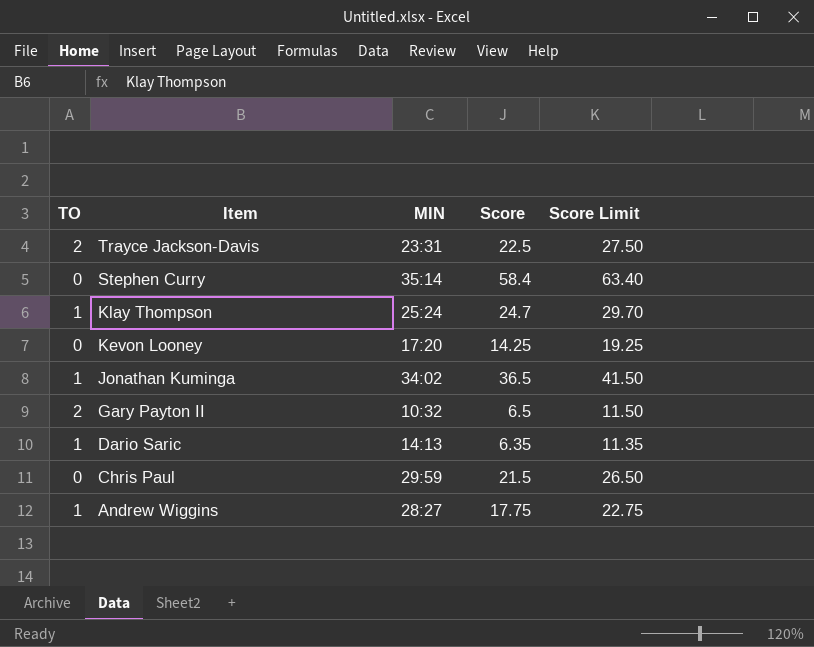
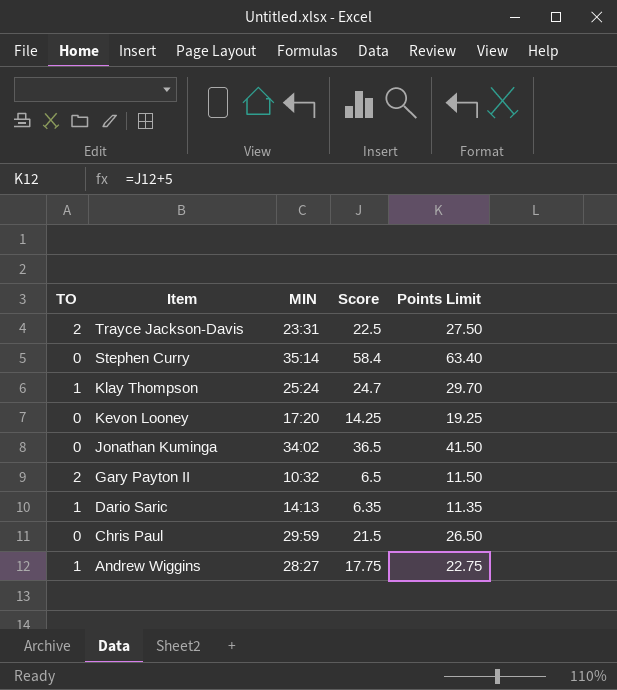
column name: Score Limit -> Points Limit
Jonathan Kuminga | TO: 1 -> 0

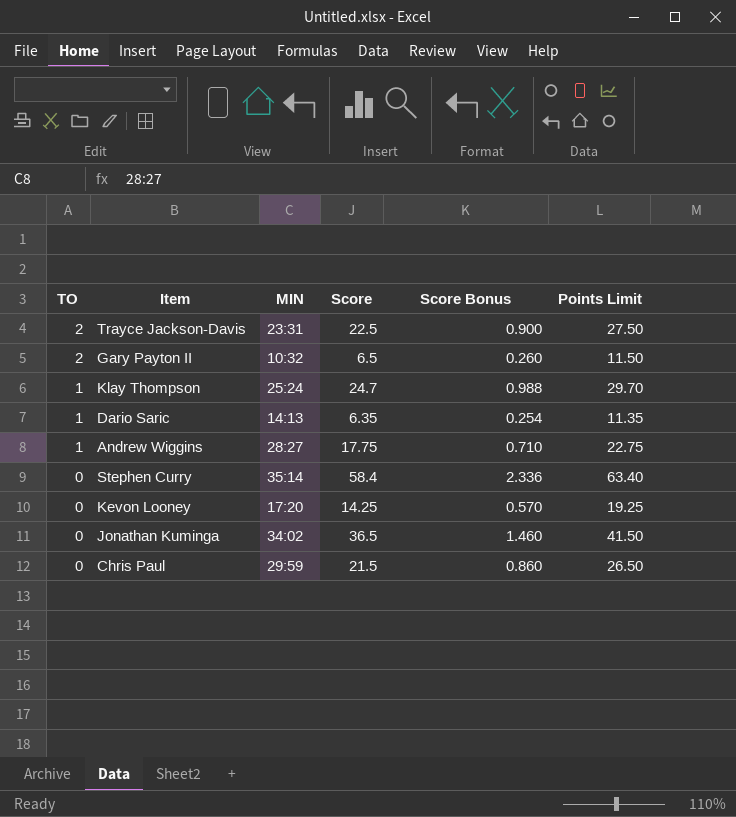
row order: Item descending -> TO descending
column Score Bonus | formula: none -> [Score] * 0.04

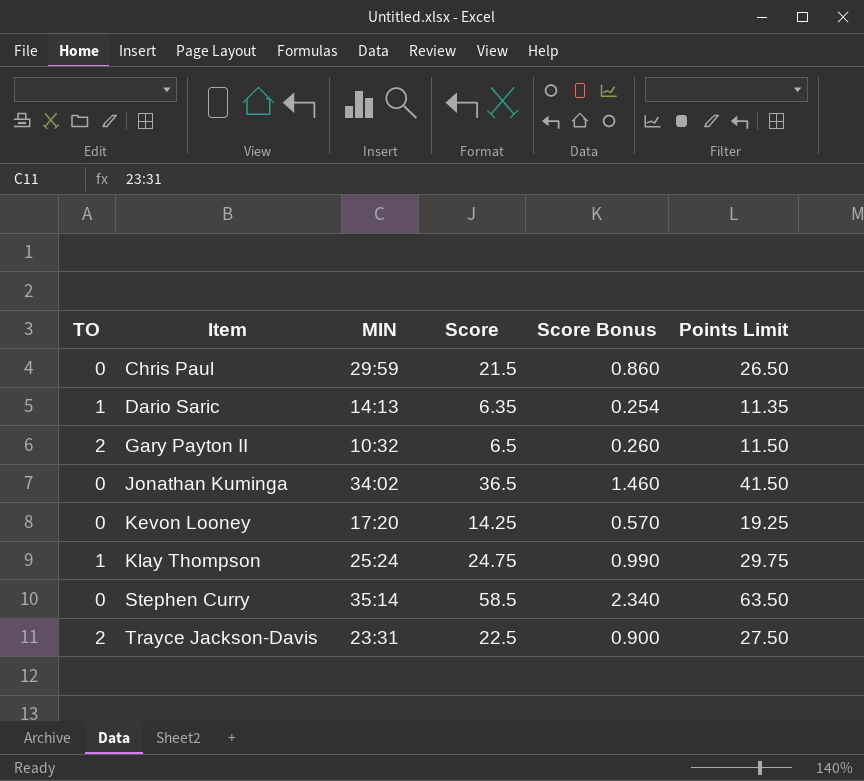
row order: TO descending -> Item ascending
row Andrew Wiggins: 1 | 28:27 | 17.75 | 0.710 | 22.75 -> none
Klay Thompson | Score: 24.7 -> 24.75
Klay Thompson | Score Bonus: 0.988 -> 0.990
Klay Thompson | Points Limit: 29.70 -> 29.75
Stephen Curry | Score: 58.4 -> 58.5
Stephen Curry | Score Bonus: 2.336 -> 2.340
Stephen Curry | Points Limit: 63.40 -> 63.50

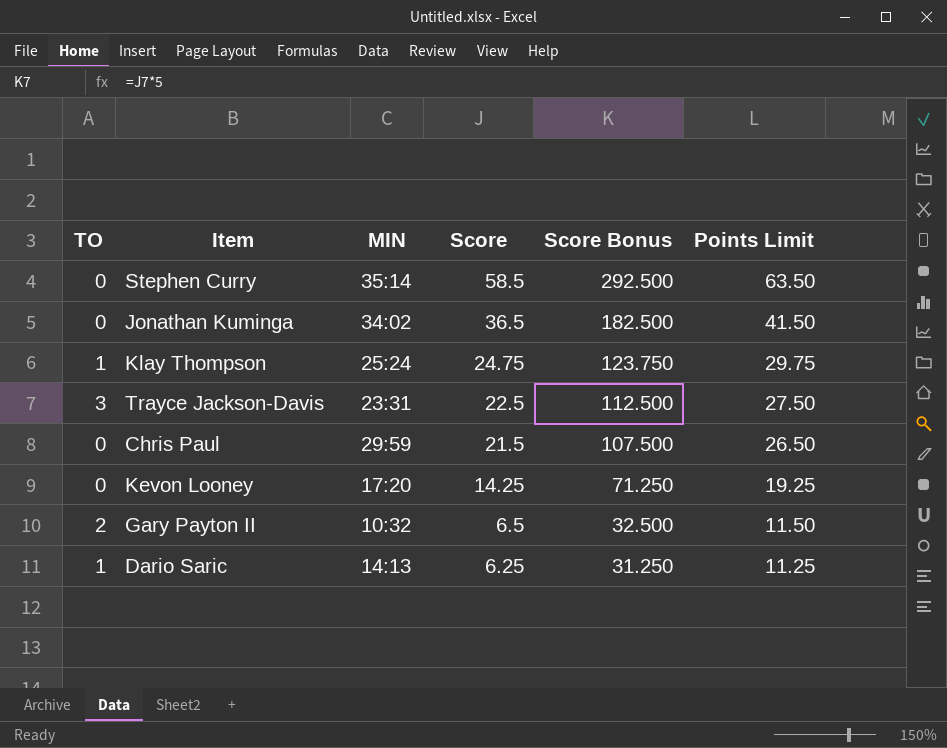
row order: Item ascending -> Score descending
column Score Bonus | formula: [Score] * 0.04 -> [Score] * 5
Trayce Jackson-Davis | TO: 2 -> 3
Dario Saric | Score: 6.35 -> 6.25
Dario Saric | Points Limit: 11.35 -> 11.25

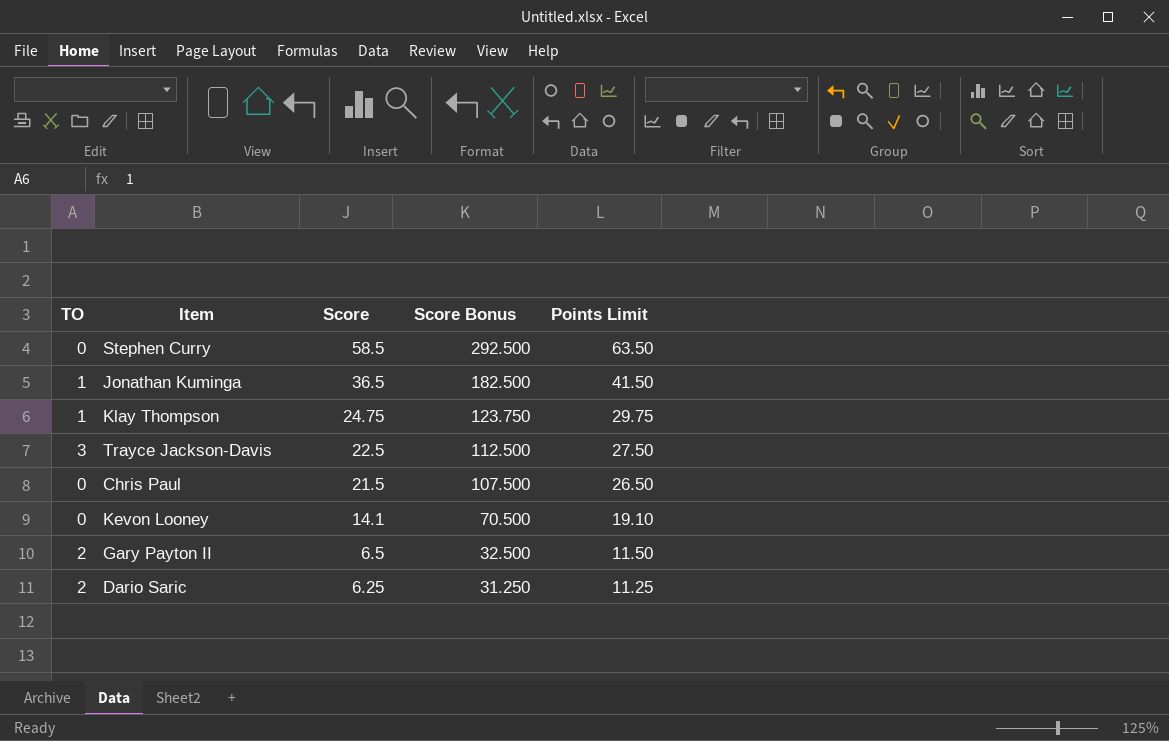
column MIN | position: 3 -> none
Jonathan Kuminga | TO: 0 -> 1
Kevon Looney | Score: 14.25 -> 14.1
Kevon Looney | Score Bonus: 71.250 -> 70.500
Kevon Looney | Points Limit: 19.25 -> 19.10
Dario Saric | TO: 1 -> 2

